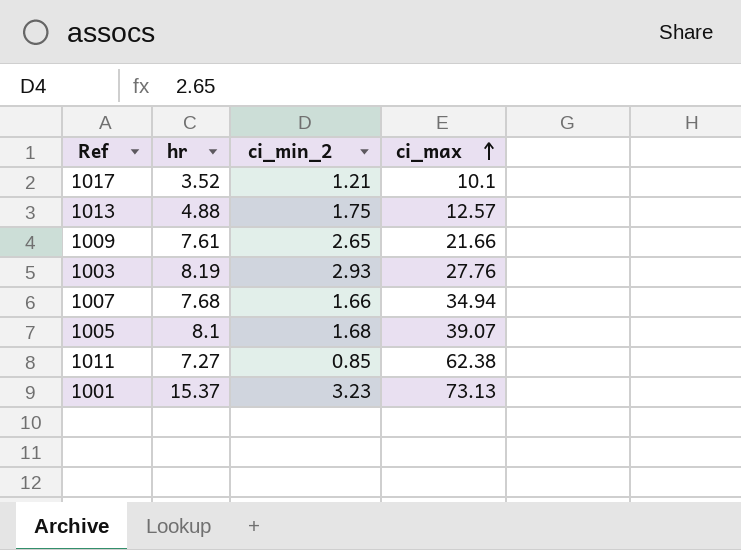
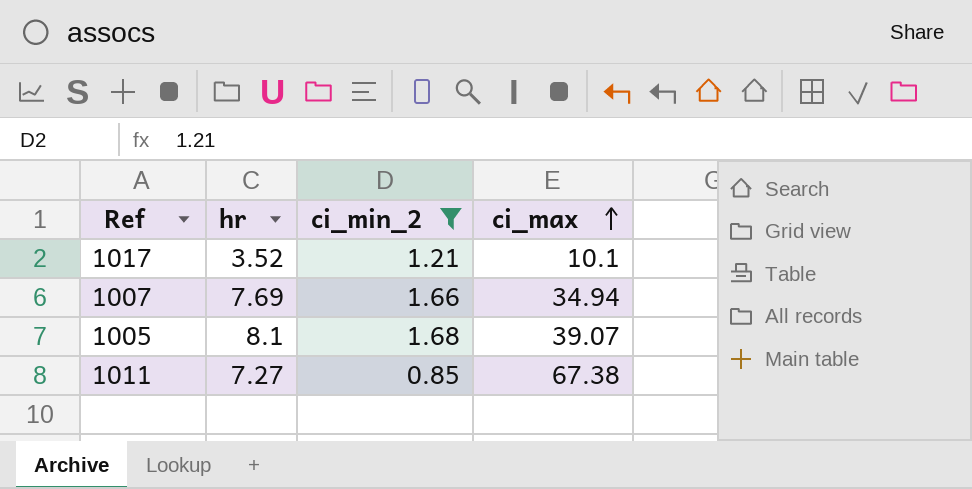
filter: none -> ci_min_2 <= 1.68
1007 | hr: 7.68 -> 7.69
1011 | ci_max: 62.38 -> 67.38

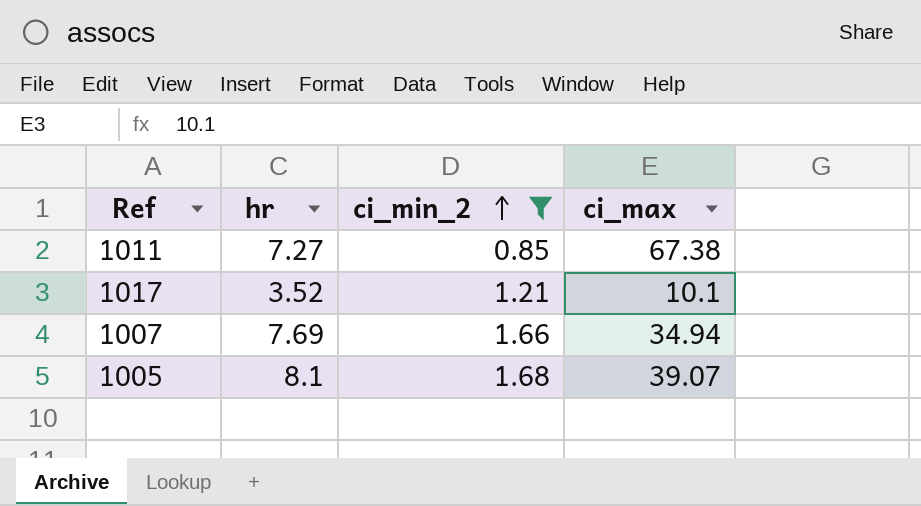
row order: ci_max ascending -> ci_min_2 ascending

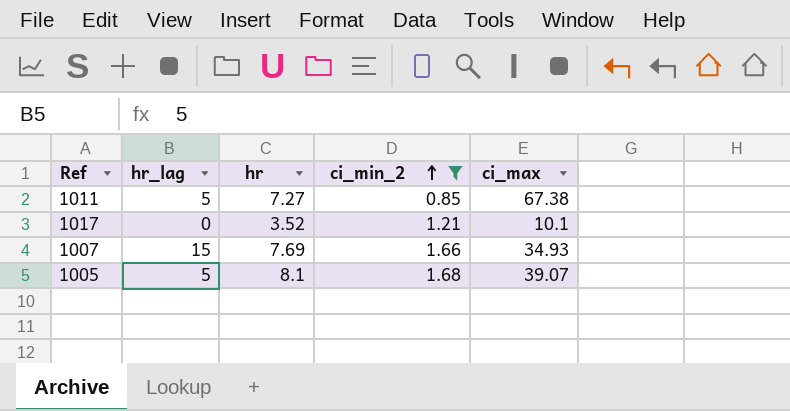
column hr_lag | position: none -> 2
1007 | ci_max: 34.94 -> 34.93

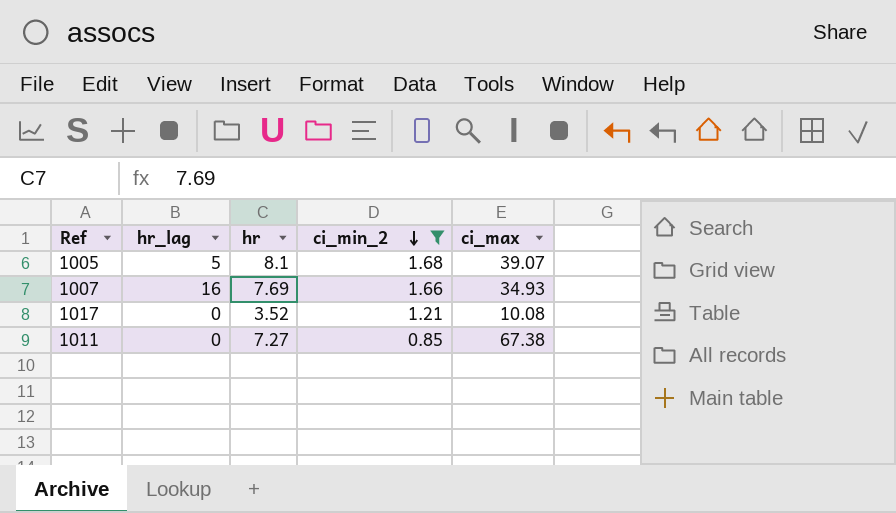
row order: ci_min_2 ascending -> ci_min_2 descending
1007 | hr_lag: 15 -> 16
1017 | ci_max: 10.1 -> 10.08
1011 | hr_lag: 5 -> 0

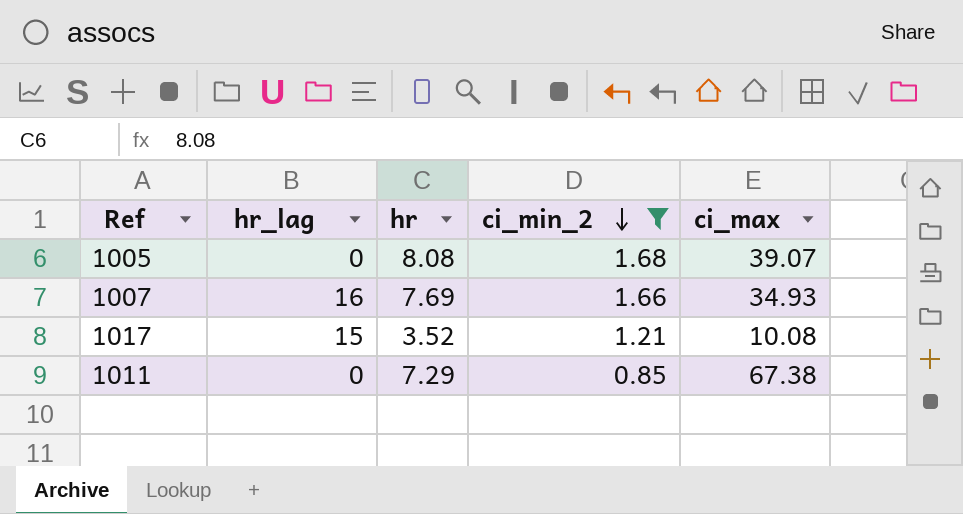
1005 | hr_lag: 5 -> 0
1005 | hr: 8.1 -> 8.08
1017 | hr_lag: 0 -> 15
1011 | hr: 7.27 -> 7.29

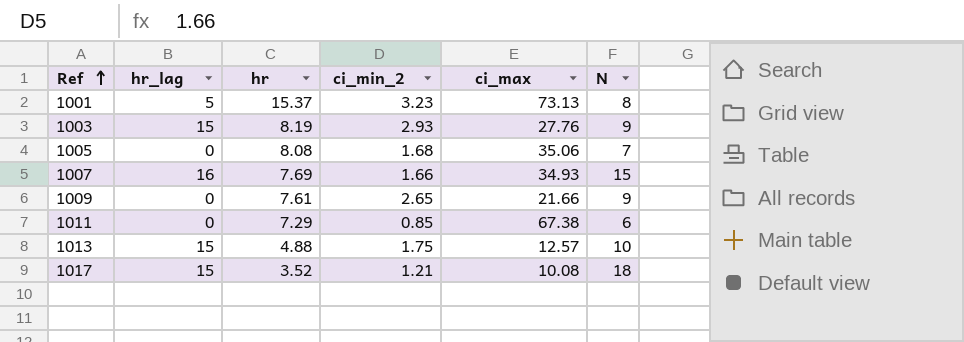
filter: ci_min_2 <= 1.68 -> none
row order: ci_min_2 descending -> Ref ascending
column N | position: none -> 6
1005 | ci_max: 39.07 -> 35.06

